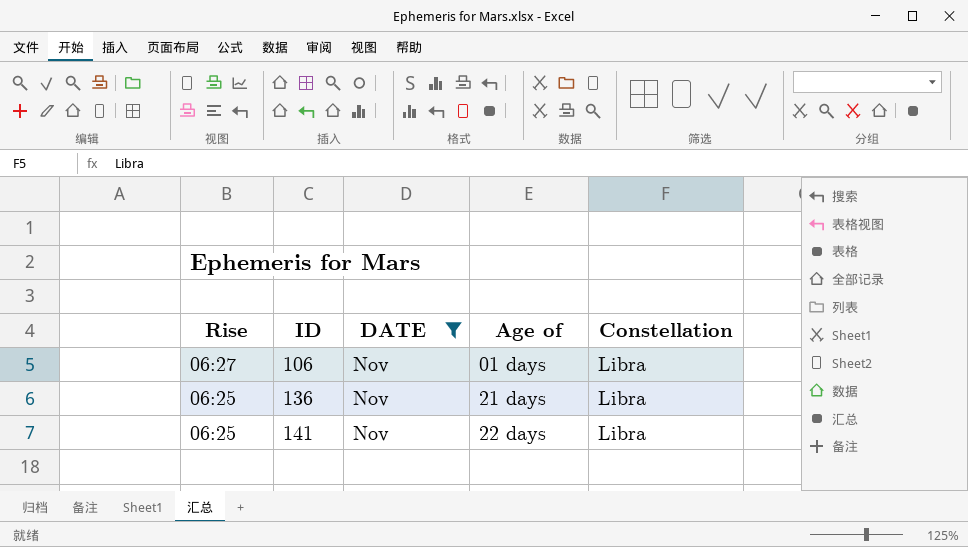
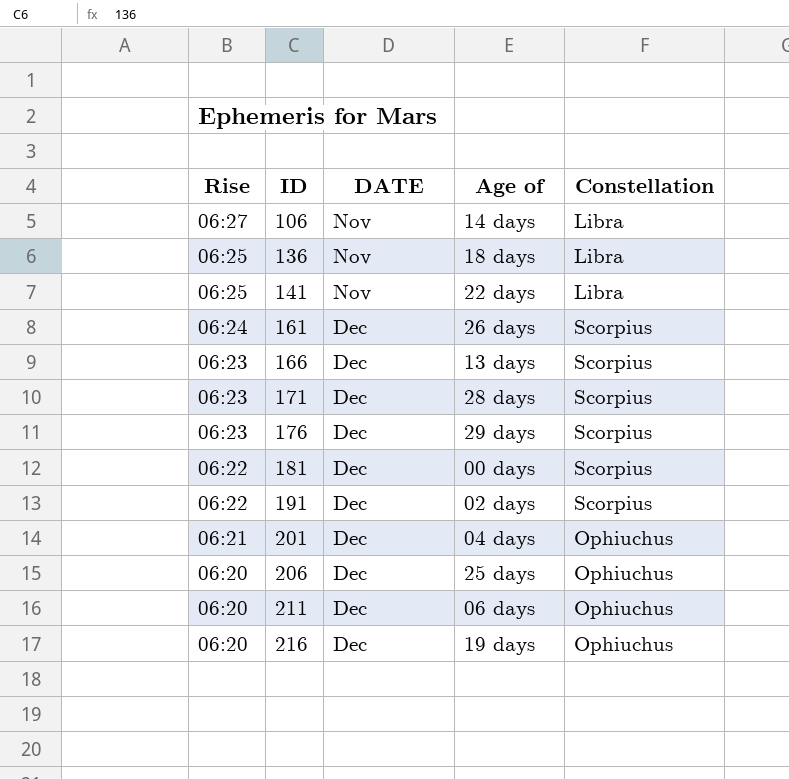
filter: DATE = Nov -> none
106 | Age of: 01 days -> 14 days
136 | Age of: 21 days -> 18 days

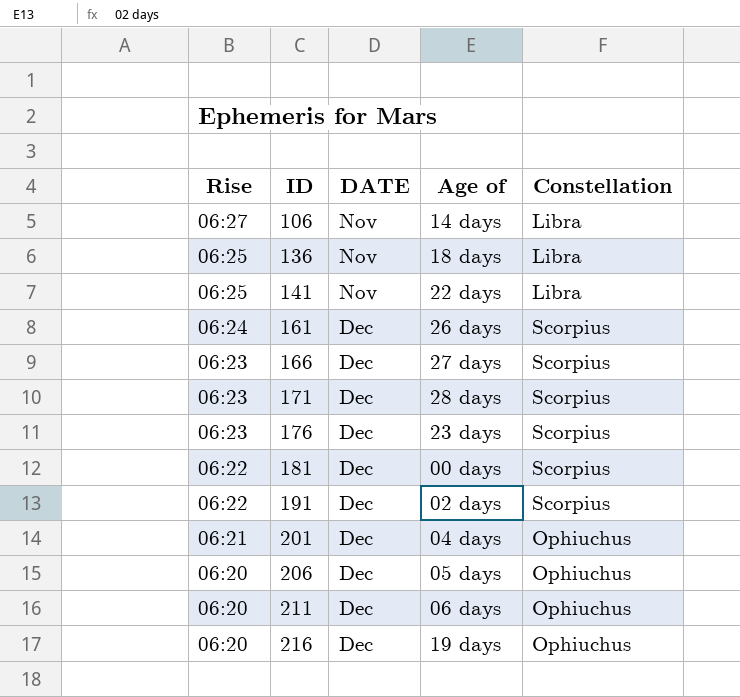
166 | Age of: 13 days -> 27 days
176 | Age of: 29 days -> 23 days
206 | Age of: 25 days -> 05 days

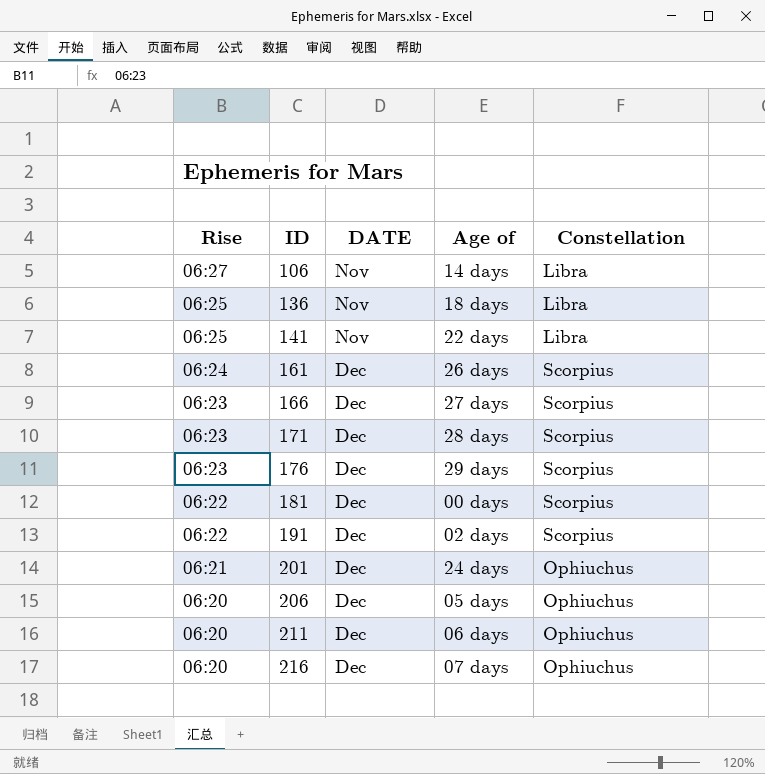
176 | Age of: 23 days -> 29 days
201 | Age of: 04 days -> 24 days
216 | Age of: 19 days -> 07 days

